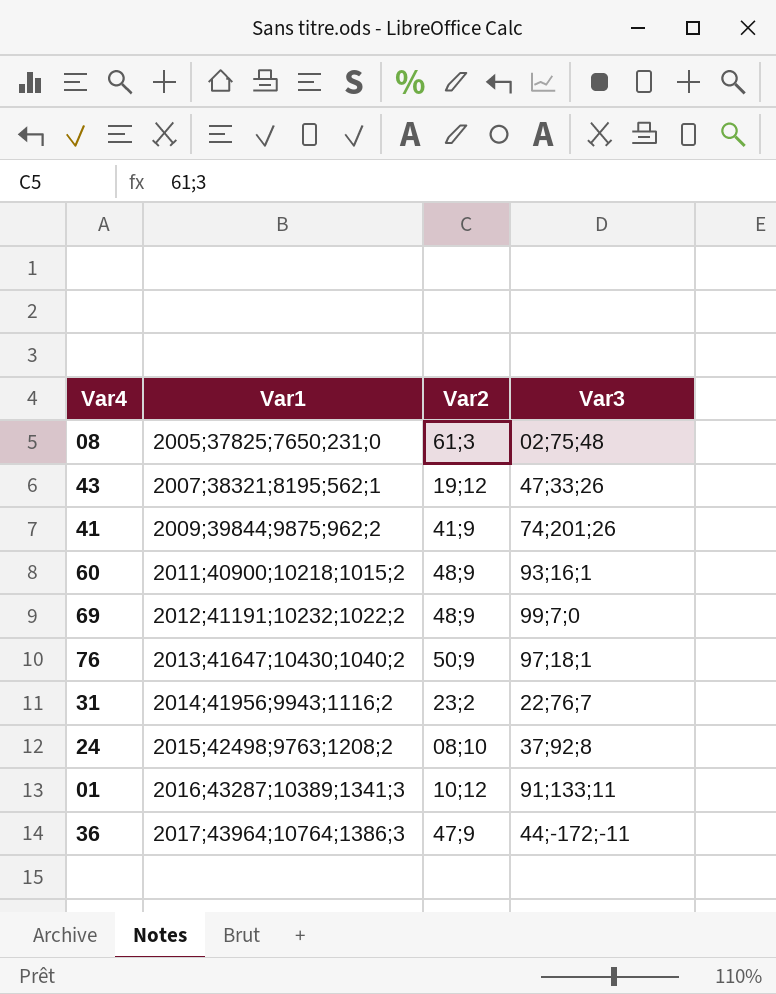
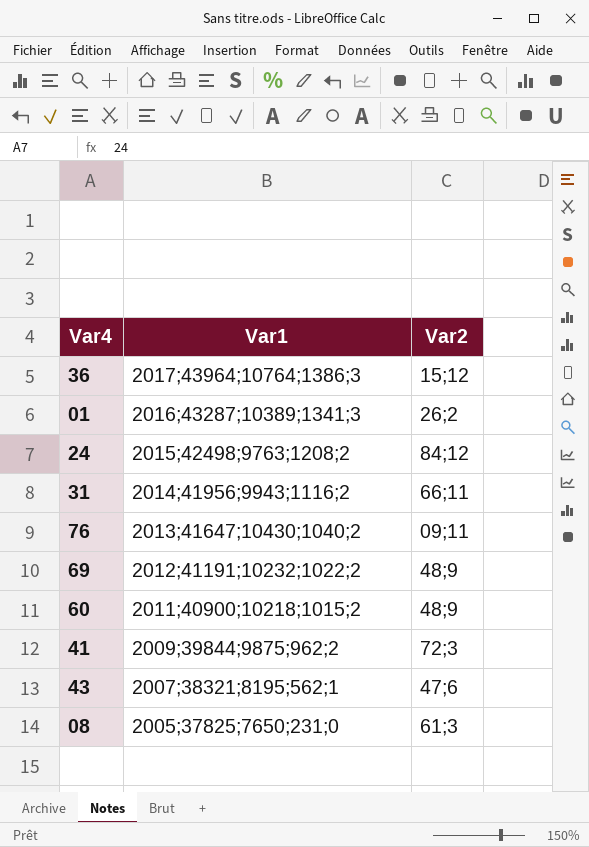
row order: Var1 ascending -> Var1 descending
column Var3 | position: 4 -> none
36 | Var2: 47;9 -> 15;12
01 | Var2: 10;12 -> 26;2
24 | Var2: 08;10 -> 84;12
31 | Var2: 23;2 -> 66;11
76 | Var2: 50;9 -> 09;11
41 | Var2: 41;9 -> 72;3
43 | Var2: 19;12 -> 47;6

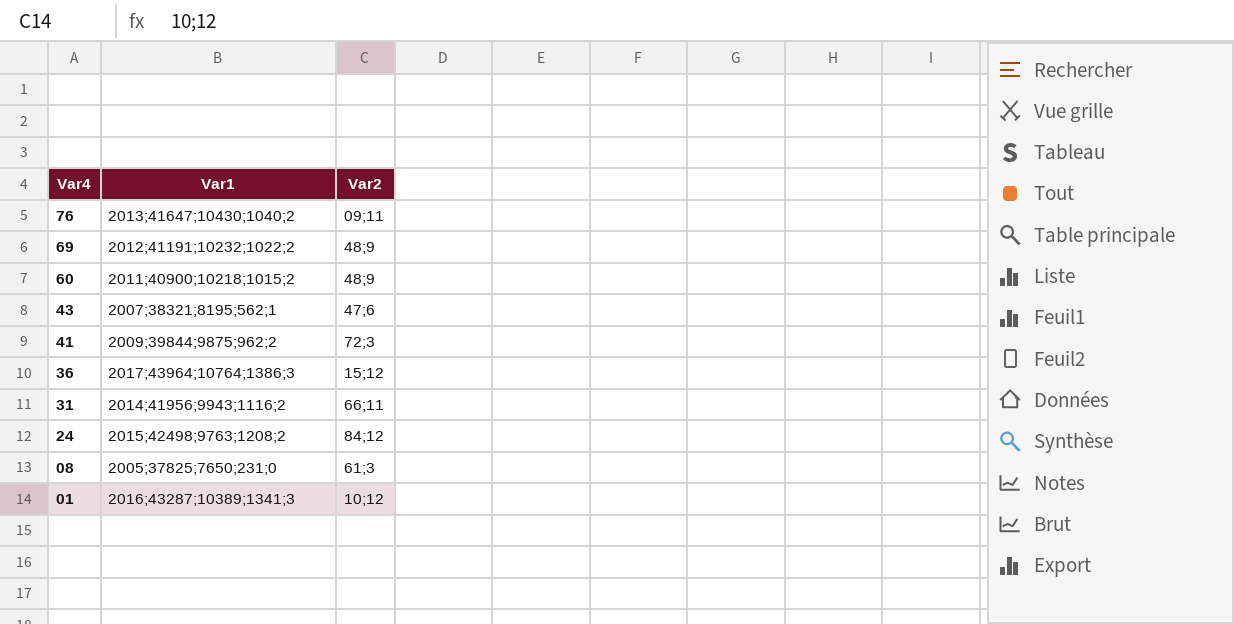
row order: Var1 descending -> Var4 descending
01 | Var2: 26;2 -> 10;12

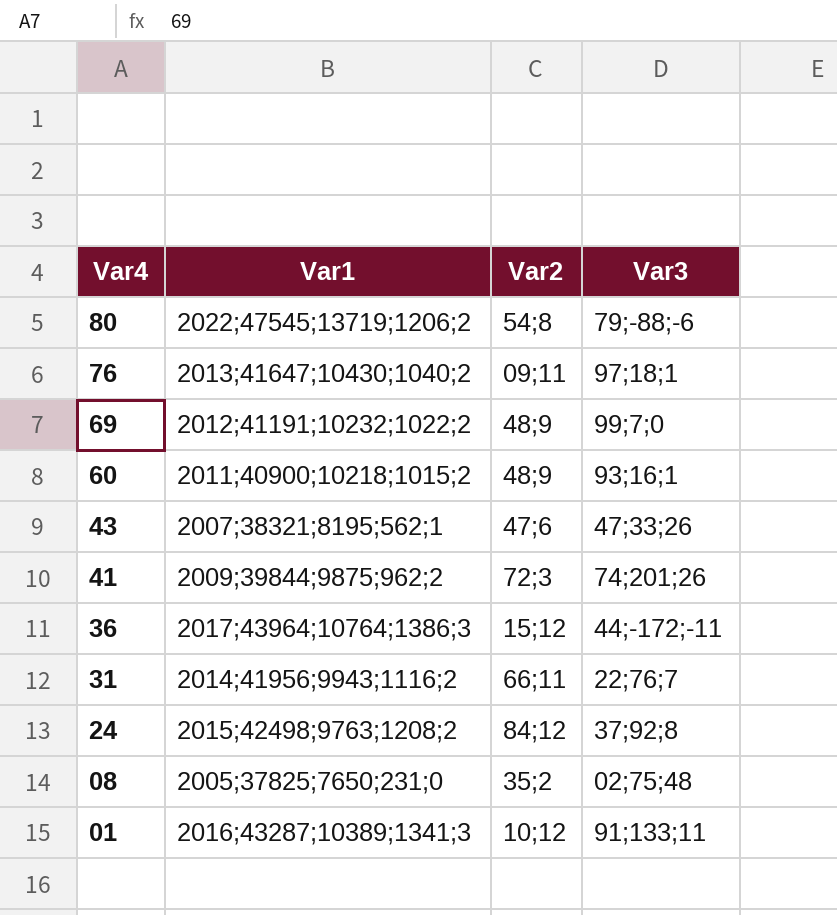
column Var3 | position: none -> 4
row 80: none -> 2022;47545;13719;1206;2 | 54;8 | 79;-88;-6
08 | Var2: 61;3 -> 35;2

